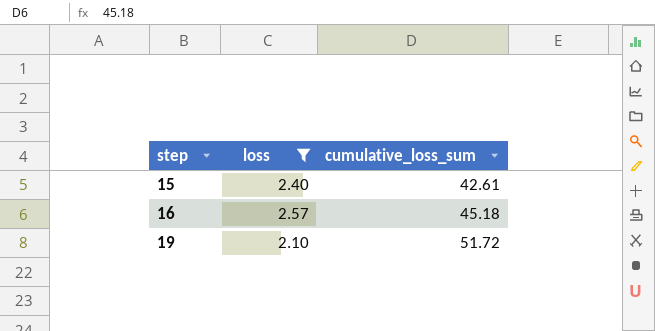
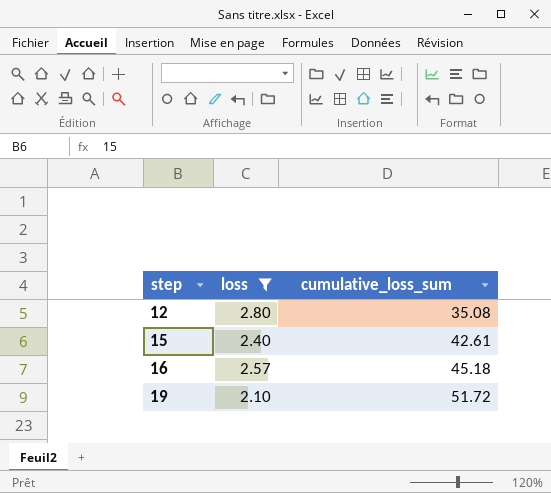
row 12: none -> 2.80 | 35.08

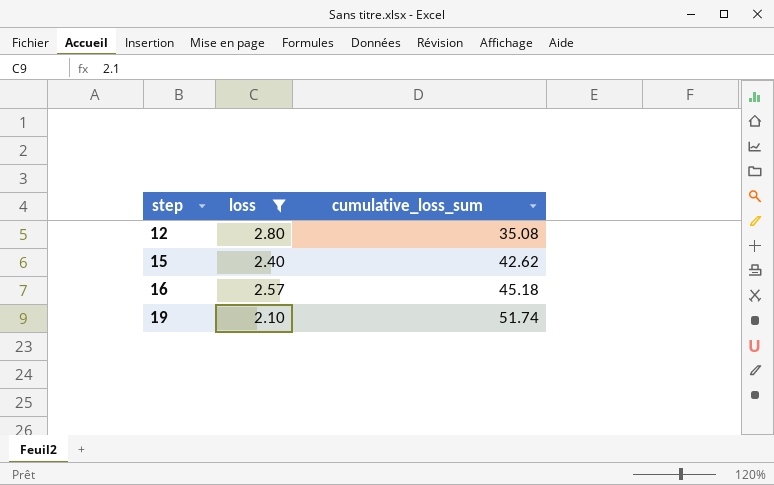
15 | cumulative_loss_sum: 42.61 -> 42.62
19 | cumulative_loss_sum: 51.72 -> 51.74

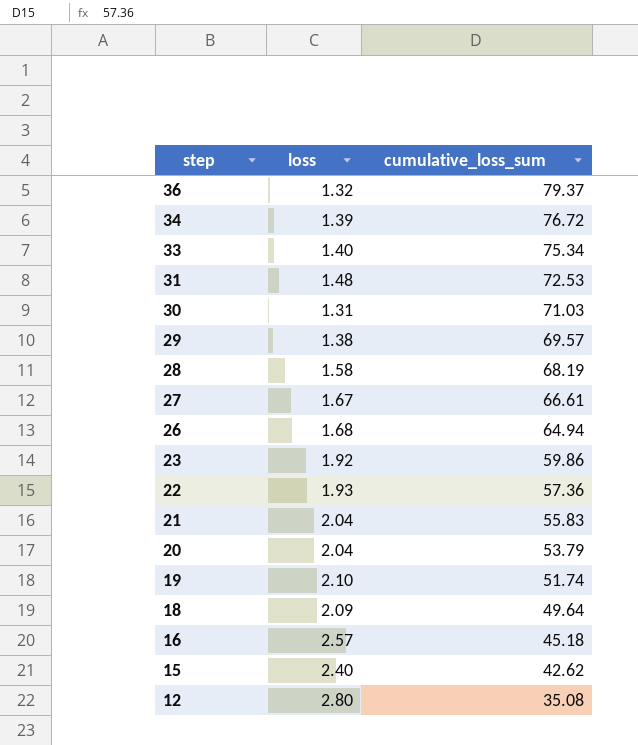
filter: loss >= 2.10 -> none
row order: step ascending -> step descending

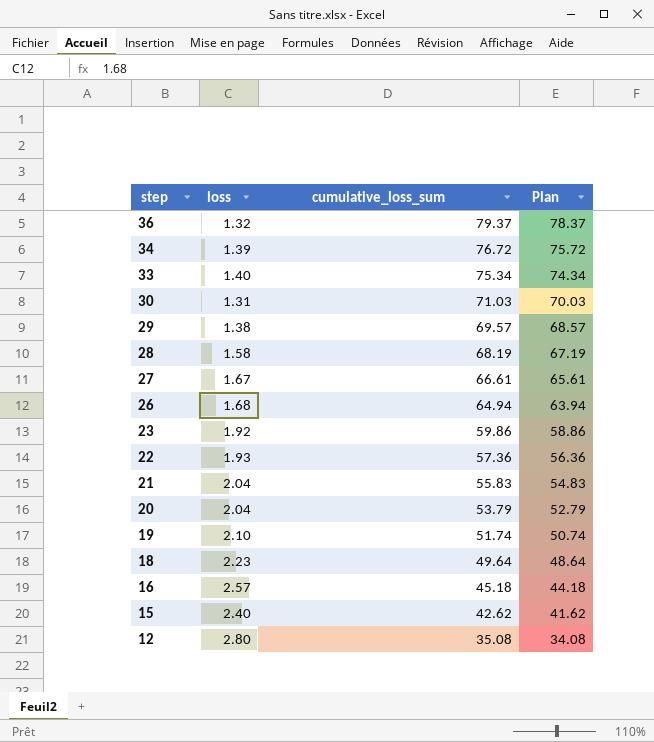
column Plan | formula: none -> [cumulative_loss_sum] - 1
row 31: 1.48 | 72.53 -> none
18 | loss: 2.09 -> 2.23

